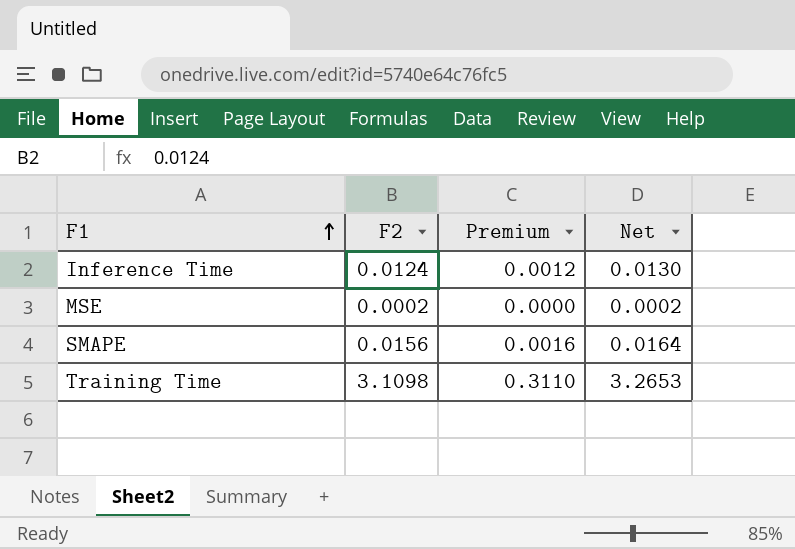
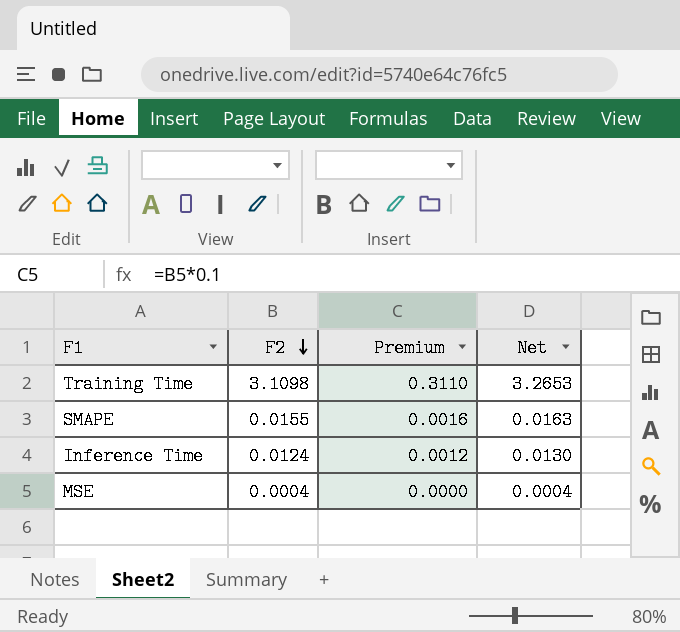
row order: F1 ascending -> F2 descending
SMAPE | F2: 0.0156 -> 0.0155
SMAPE | Net: 0.0164 -> 0.0163
MSE | F2: 0.0002 -> 0.0004
MSE | Net: 0.0002 -> 0.0004

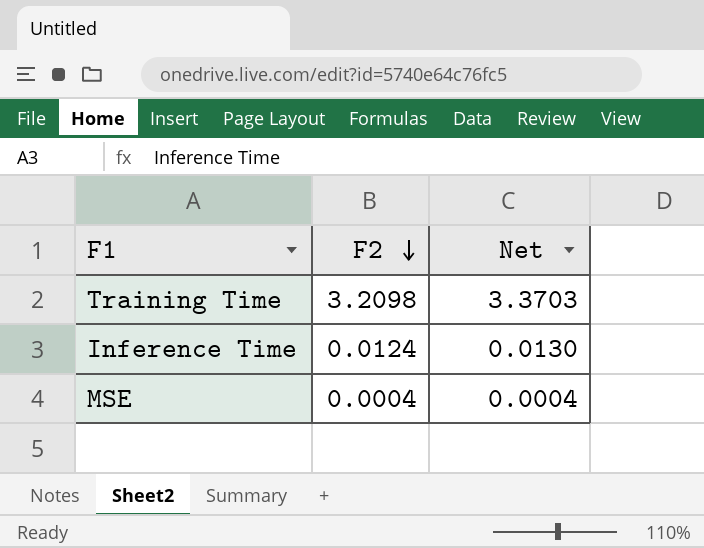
column Premium | formula: [F2] * 0.1 -> none
row SMAPE: 0.0155 | 0.0016 | 0.0163 -> none
Training Time | F2: 3.1098 -> 3.2098
Training Time | Net: 3.2653 -> 3.3703

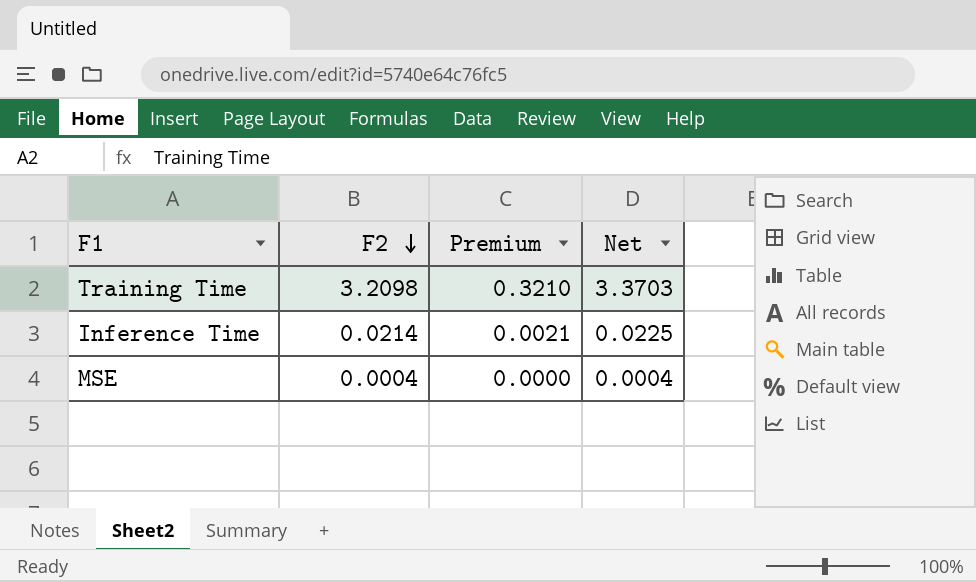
column Premium | formula: none -> [F2] * 0.1
Inference Time | F2: 0.0124 -> 0.0214
Inference Time | Net: 0.0130 -> 0.0225

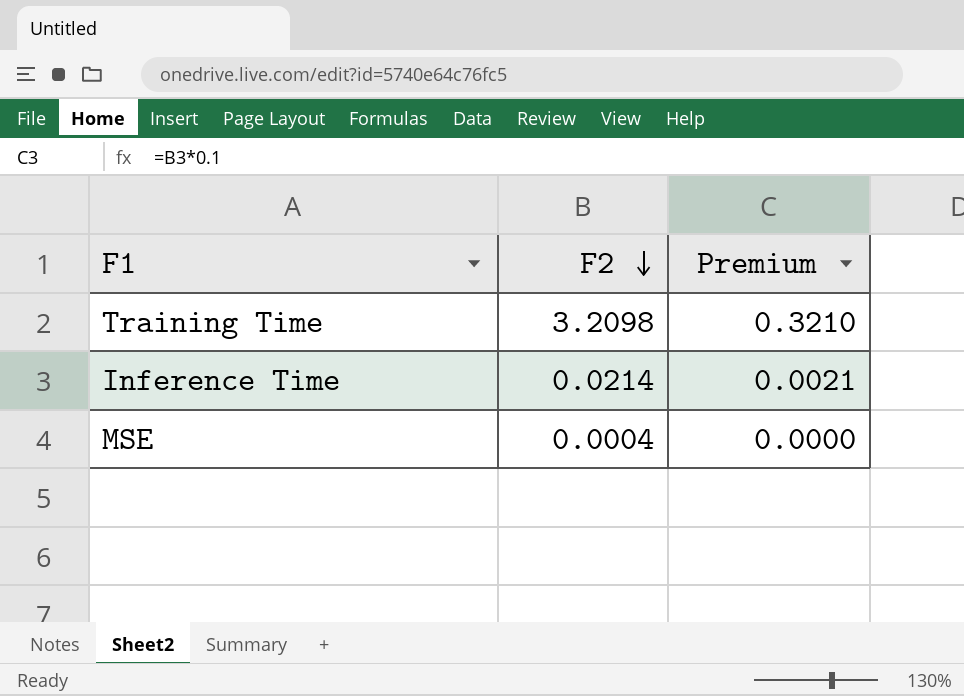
column Net | formula: [F2] * 1.05 -> none

